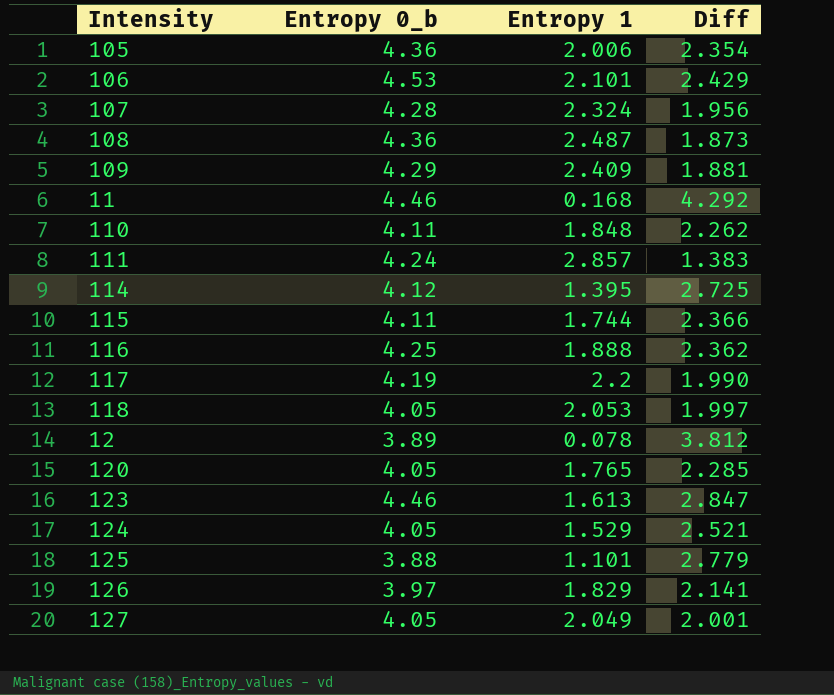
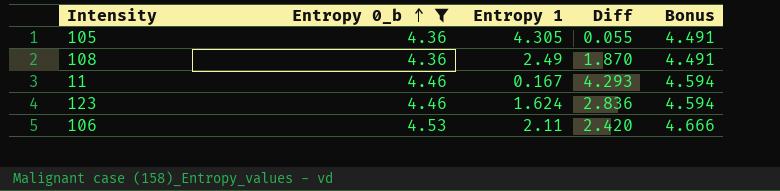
filter: none -> Entropy 0_b >= 4.36
row order: none -> Entropy 0_b ascending
column Bonus | formula: none -> [Entropy 0_b] * 1.03
105 | Entropy 1: 2.006 -> 4.305
105 | Diff: 2.354 -> 0.055
108 | Entropy 1: 2.487 -> 2.49
108 | Diff: 1.873 -> 1.870
11 | Entropy 1: 0.168 -> 0.167
11 | Diff: 4.292 -> 4.293
123 | Entropy 1: 1.613 -> 1.624
123 | Diff: 2.847 -> 2.836
106 | Entropy 1: 2.101 -> 2.11
106 | Diff: 2.429 -> 2.420

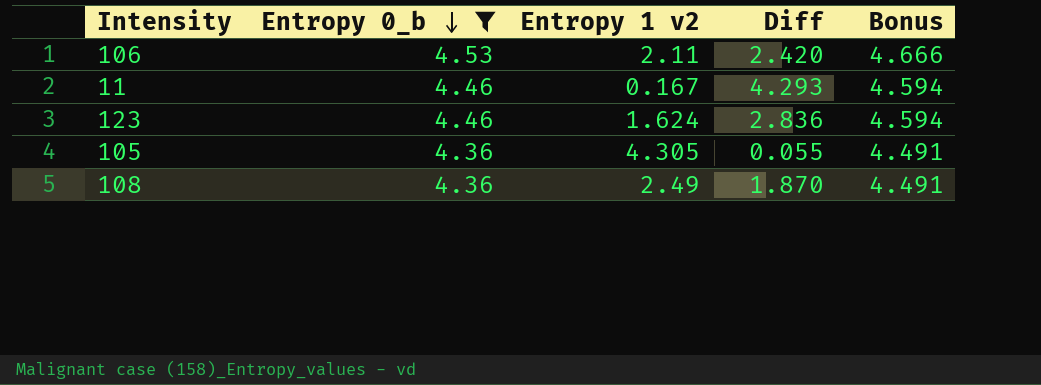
row order: Entropy 0_b ascending -> Entropy 0_b descending
column name: Entropy 1 -> Entropy 1 v2

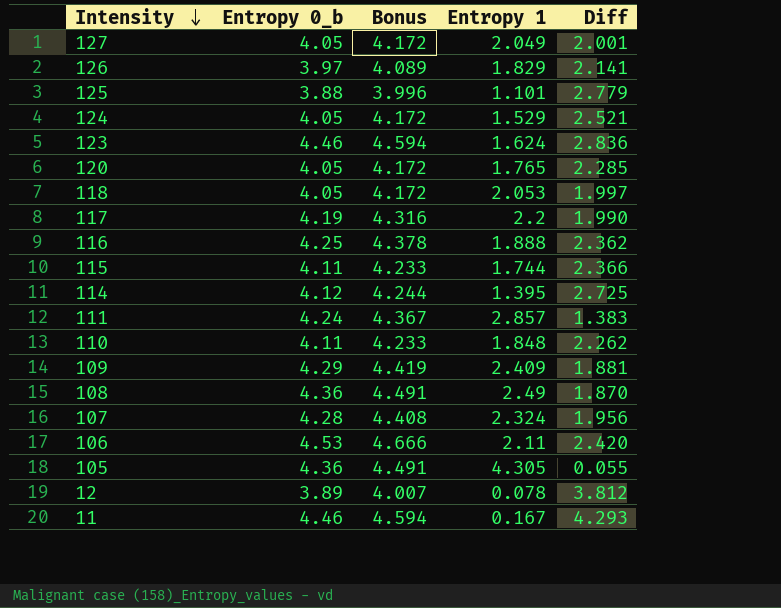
filter: Entropy 0_b >= 4.36 -> none
row order: Entropy 0_b descending -> Intensity descending
column Bonus | position: 5 -> 3
column name: Entropy 1 v2 -> Entropy 1

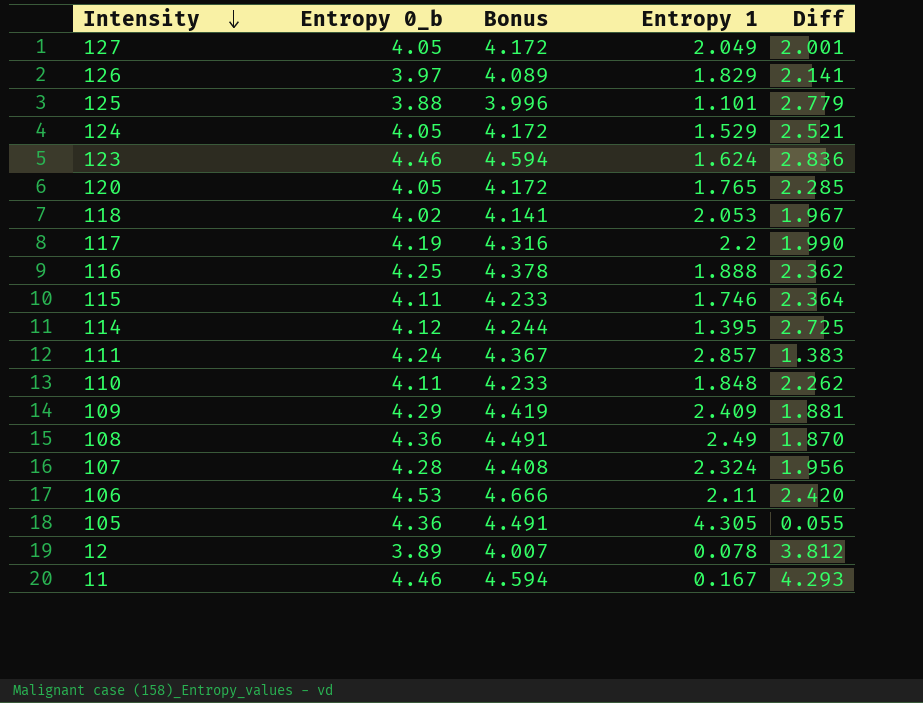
118 | Entropy 0_b: 4.05 -> 4.02
118 | Bonus: 4.172 -> 4.141
118 | Diff: 1.997 -> 1.967
115 | Entropy 1: 1.744 -> 1.746
115 | Diff: 2.366 -> 2.364

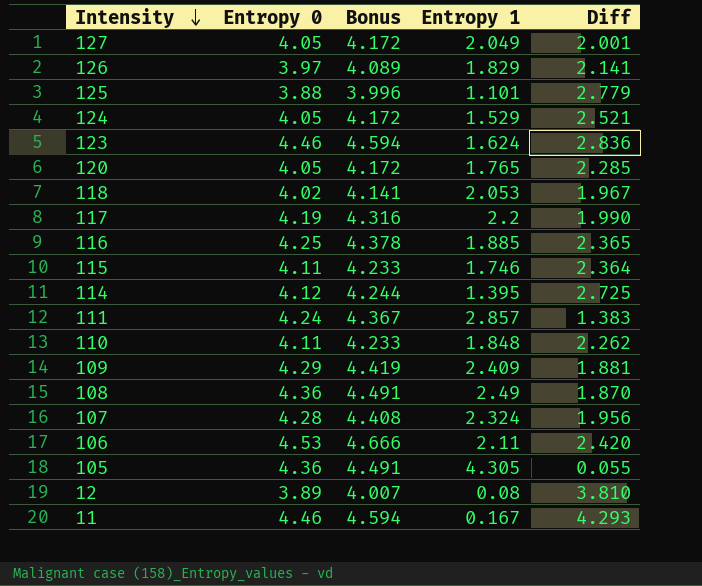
column name: Entropy 0_b -> Entropy 0
116 | Entropy 1: 1.888 -> 1.885
116 | Diff: 2.362 -> 2.365
12 | Entropy 1: 0.078 -> 0.08
12 | Diff: 3.812 -> 3.810

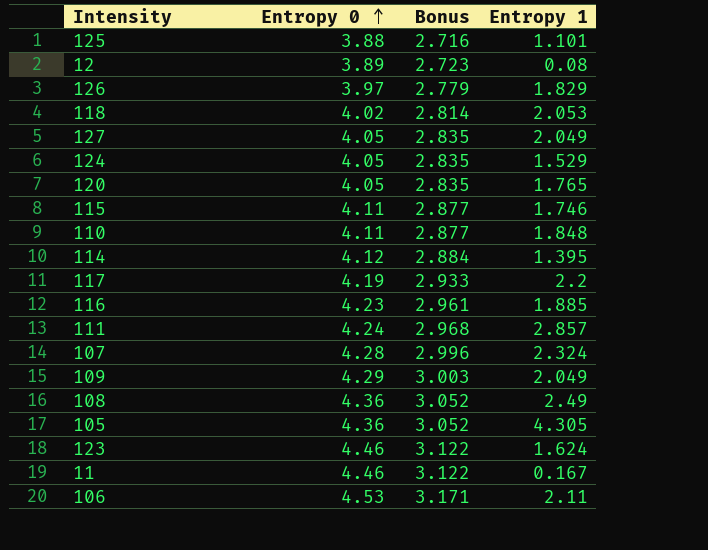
row order: Intensity descending -> Entropy 0 ascending
column Diff | formula: [Entropy 0] - [Entropy 1] -> none
column Bonus | formula: [Entropy 0] * 1.03 -> [Entropy 0] * 0.7
116 | Entropy 0: 4.25 -> 4.23
109 | Entropy 1: 2.409 -> 2.049

